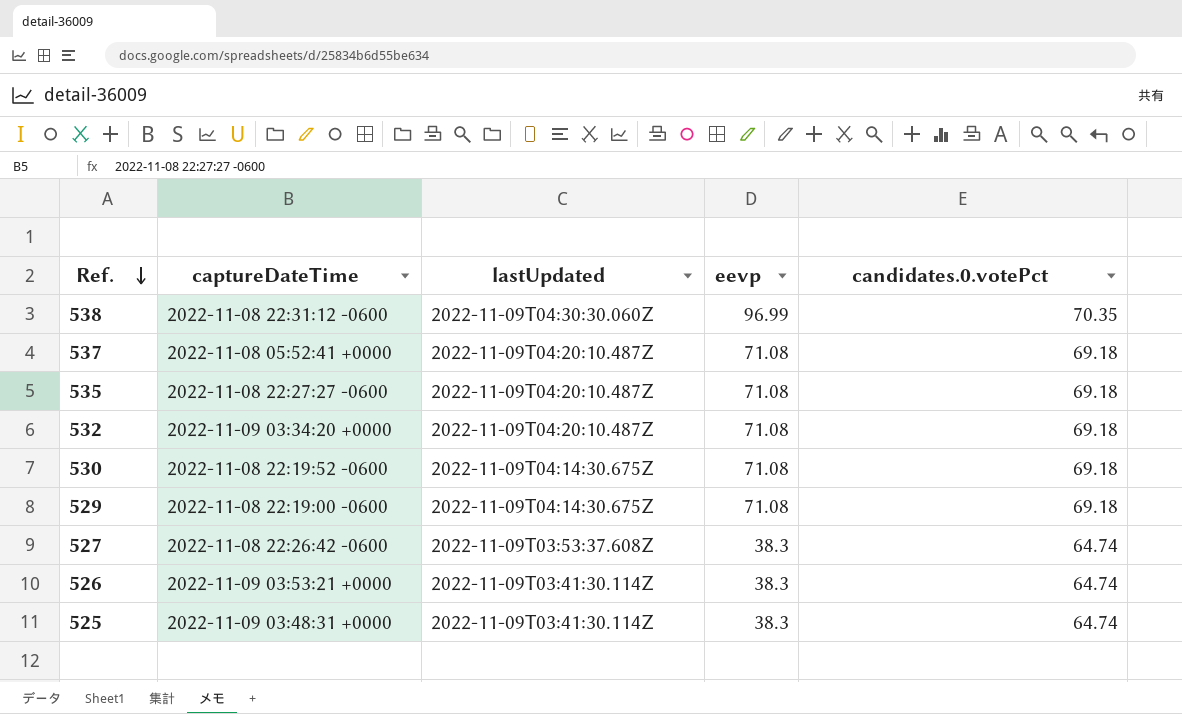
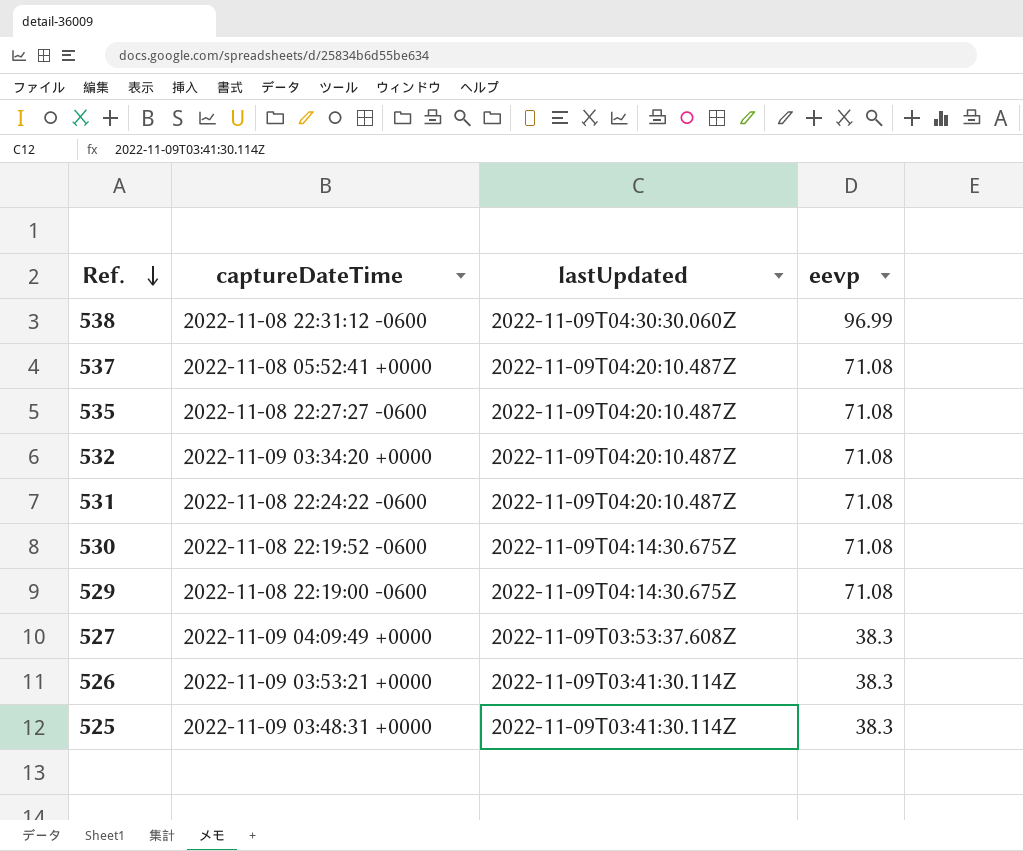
column candidates.0.votePct | position: 5 -> none
row 531: none -> 2022-11-08 22:24:22 -0600 | 2022-11-09T04:20:10.487Z | 71.08
527 | captureDateTime: 2022-11-08 22:26:42 -0600 -> 2022-11-09 04:09:49 +0000

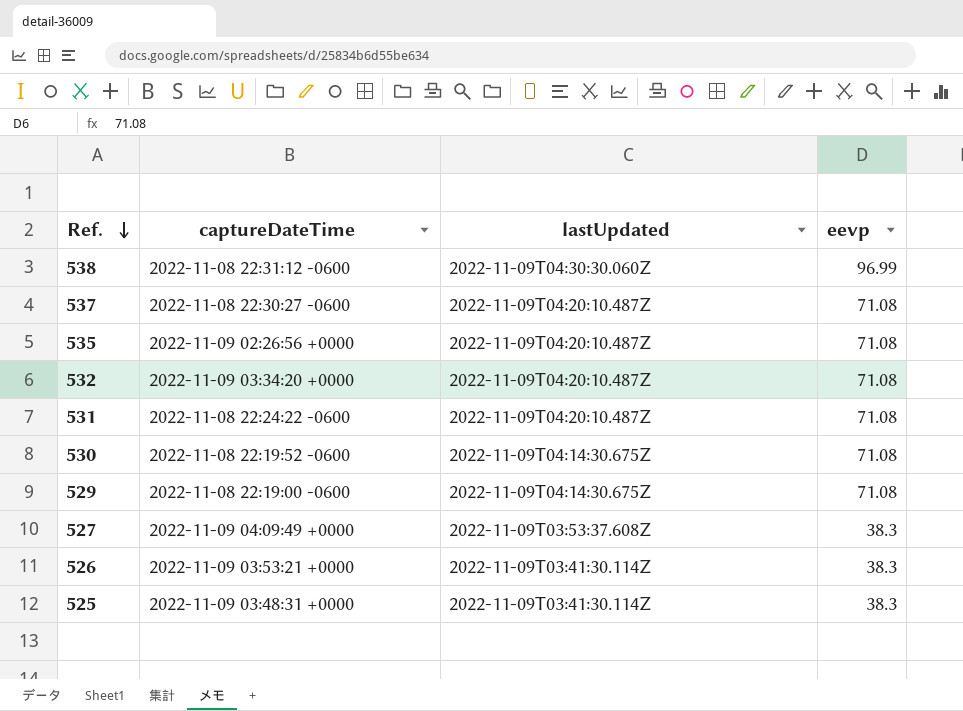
537 | captureDateTime: 2022-11-08 05:52:41 +0000 -> 2022-11-08 22:30:27 -0600
535 | captureDateTime: 2022-11-08 22:27:27 -0600 -> 2022-11-09 02:26:56 +0000

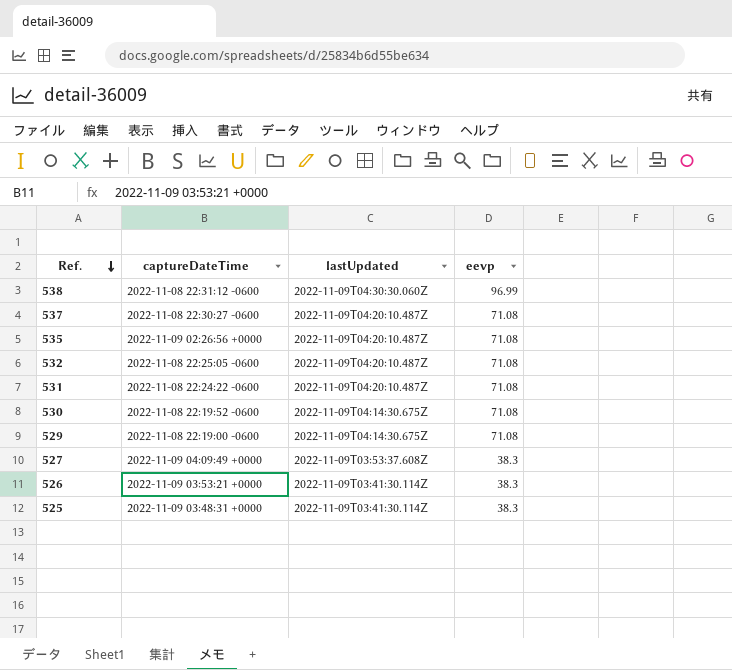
532 | captureDateTime: 2022-11-09 03:34:20 +0000 -> 2022-11-08 22:25:05 -0600

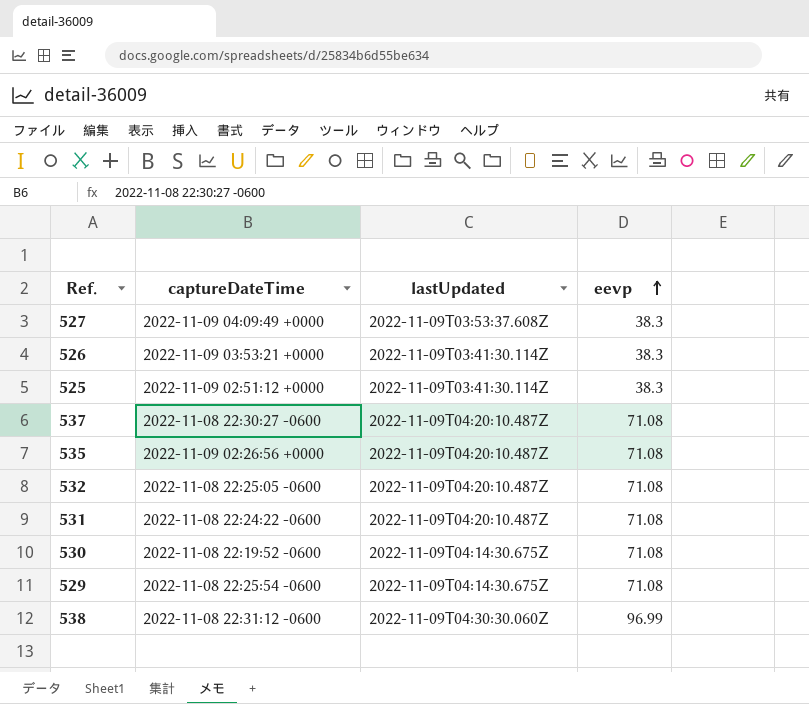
row order: Ref. descending -> eevp ascending
525 | captureDateTime: 2022-11-09 03:48:31 +0000 -> 2022-11-09 02:51:12 +0000
529 | captureDateTime: 2022-11-08 22:19:00 -0600 -> 2022-11-08 22:25:54 -0600

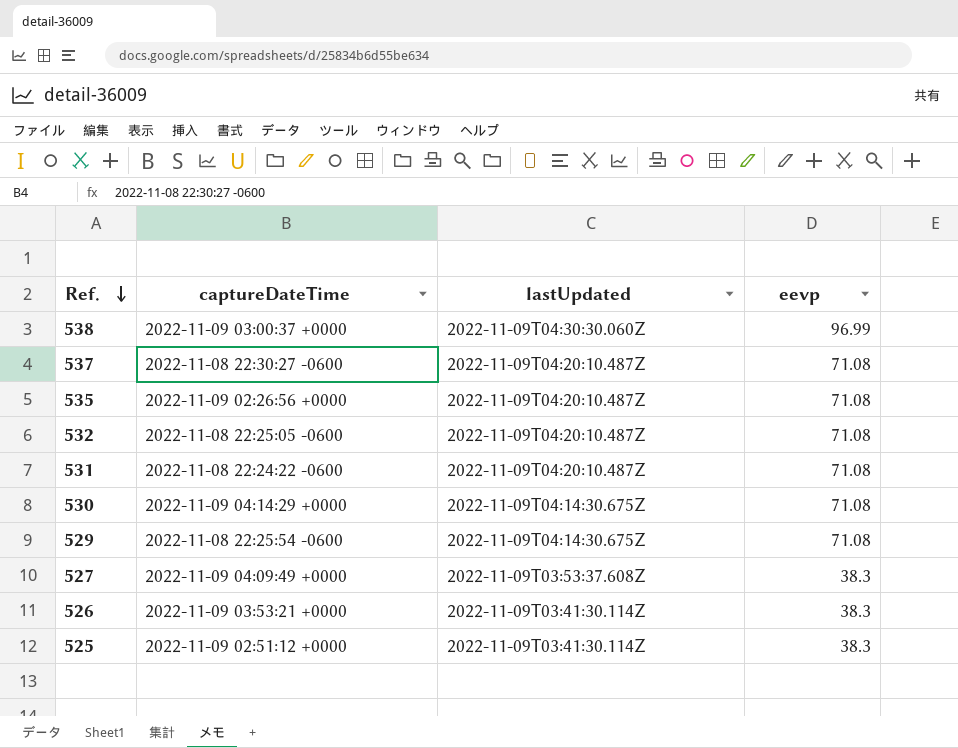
row order: eevp ascending -> Ref. descending
538 | captureDateTime: 2022-11-08 22:31:12 -0600 -> 2022-11-09 03:00:37 +0000
530 | captureDateTime: 2022-11-08 22:19:52 -0600 -> 2022-11-09 04:14:29 +0000

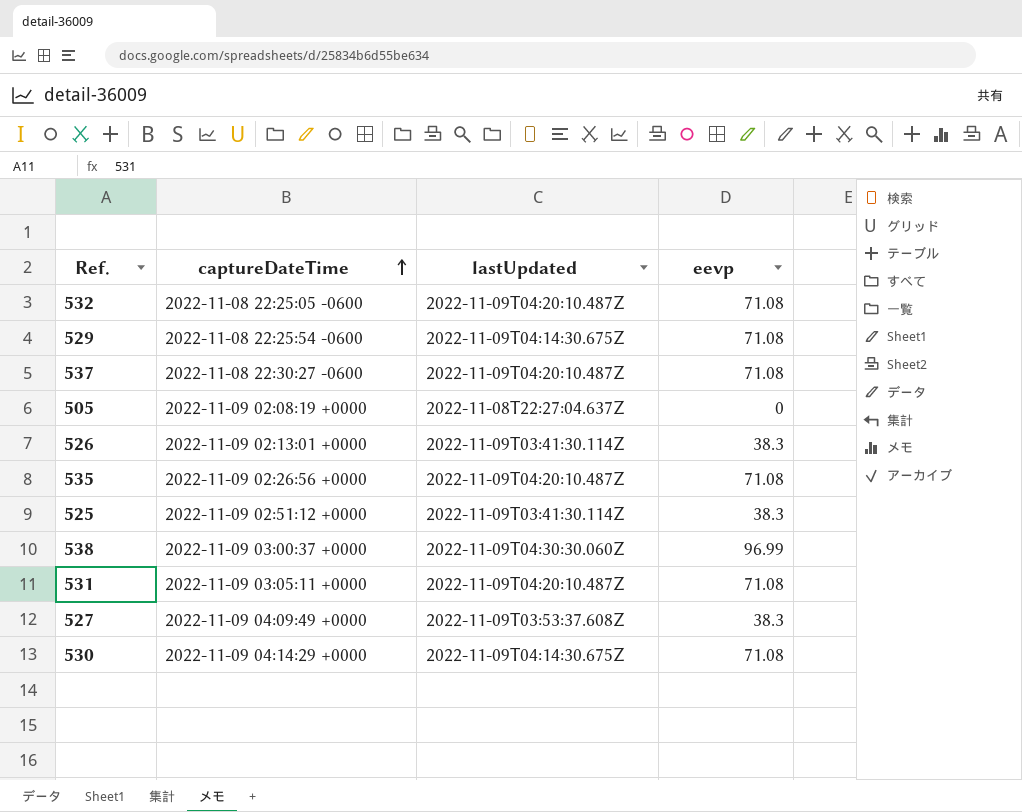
row order: Ref. descending -> captureDateTime ascending
row 505: none -> 2022-11-09 02:08:19 +0000 | 2022-11-08T22:27:04.637Z | 0
526 | captureDateTime: 2022-11-09 03:53:21 +0000 -> 2022-11-09 02:13:01 +0000
531 | captureDateTime: 2022-11-08 22:24:22 -0600 -> 2022-11-09 03:05:11 +0000

